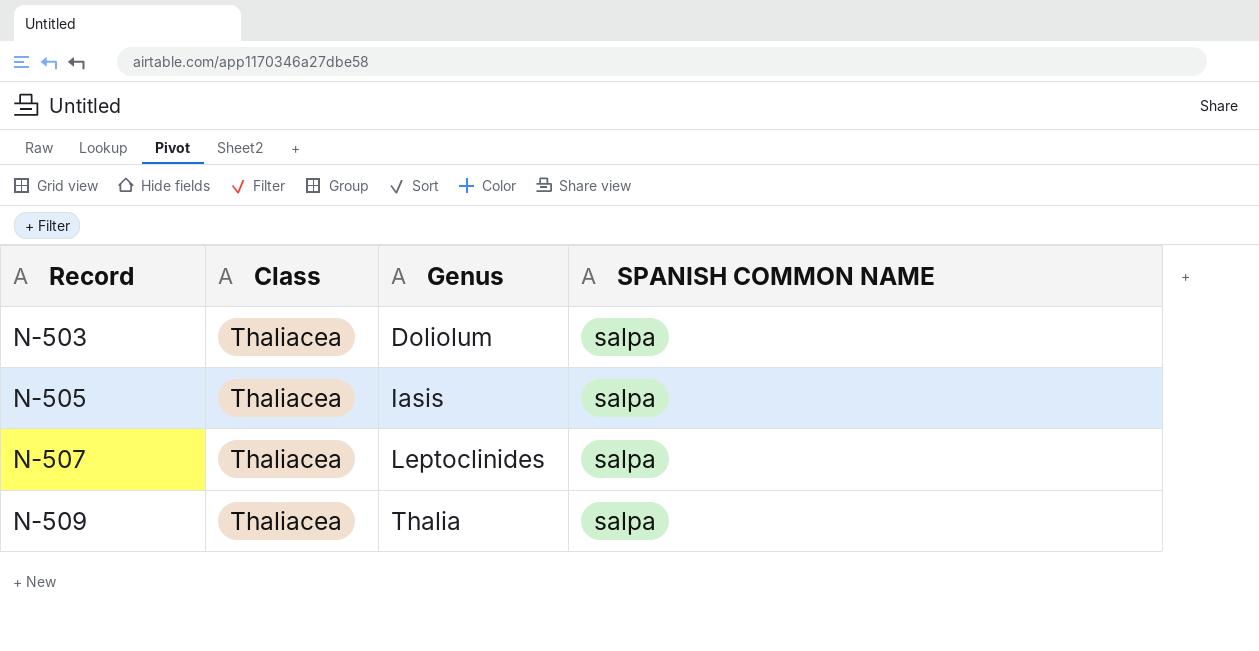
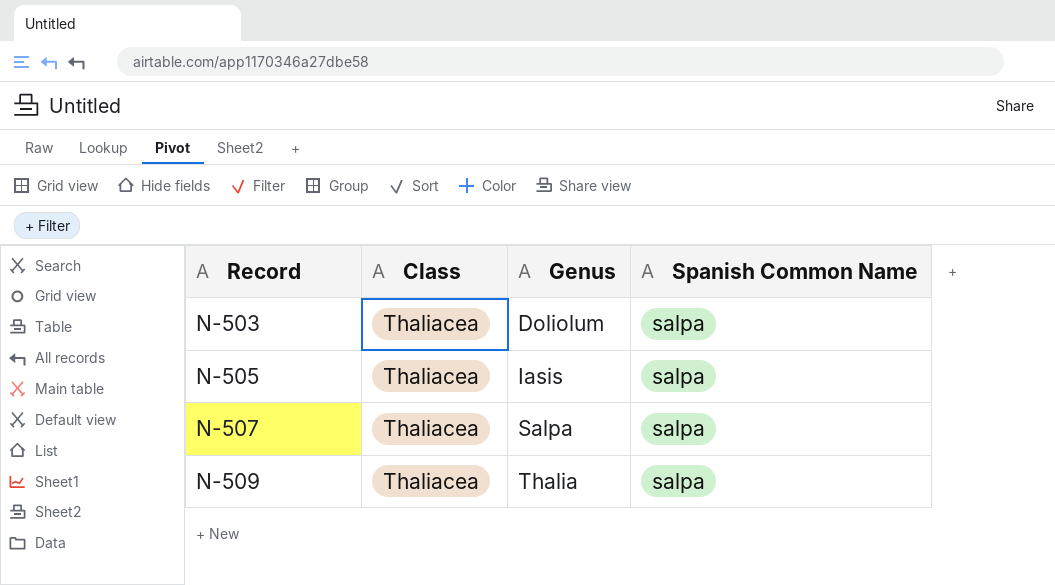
column name: SPANISH COMMON NAME -> Spanish Common Name
N-507 | Genus: Leptoclinides -> Salpa

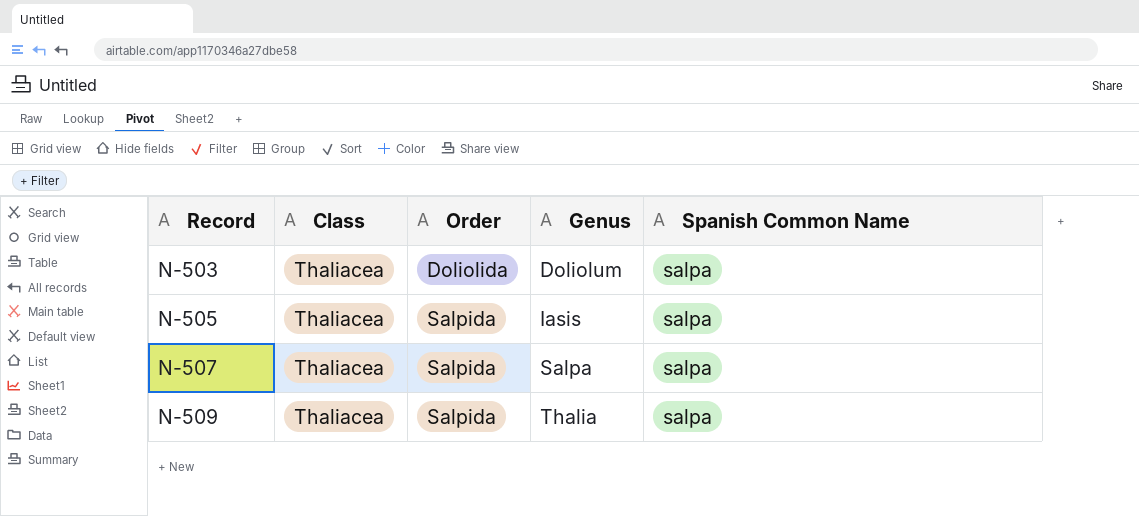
column Order | position: none -> 3

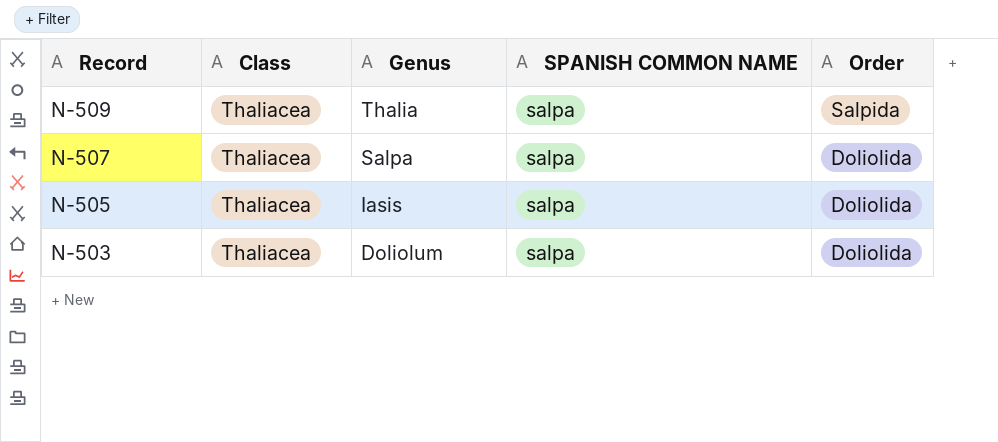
row order: Record ascending -> Record descending
column name: Spanish Common Name -> SPANISH COMMON NAME
column Order | position: 3 -> 5
N-507 | Order: Salpida -> Doliolida
N-505 | Order: Salpida -> Doliolida

